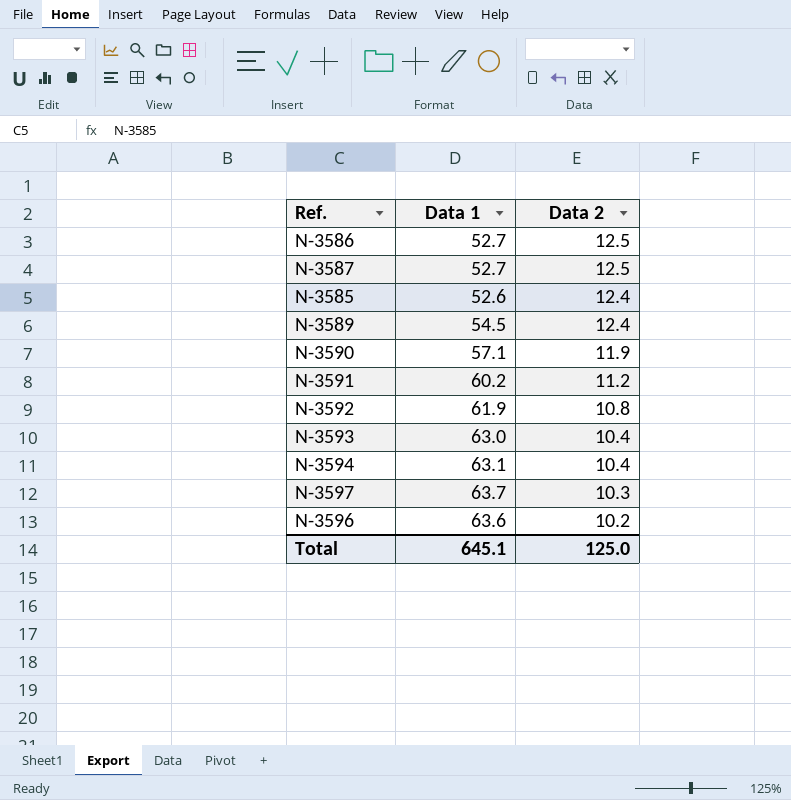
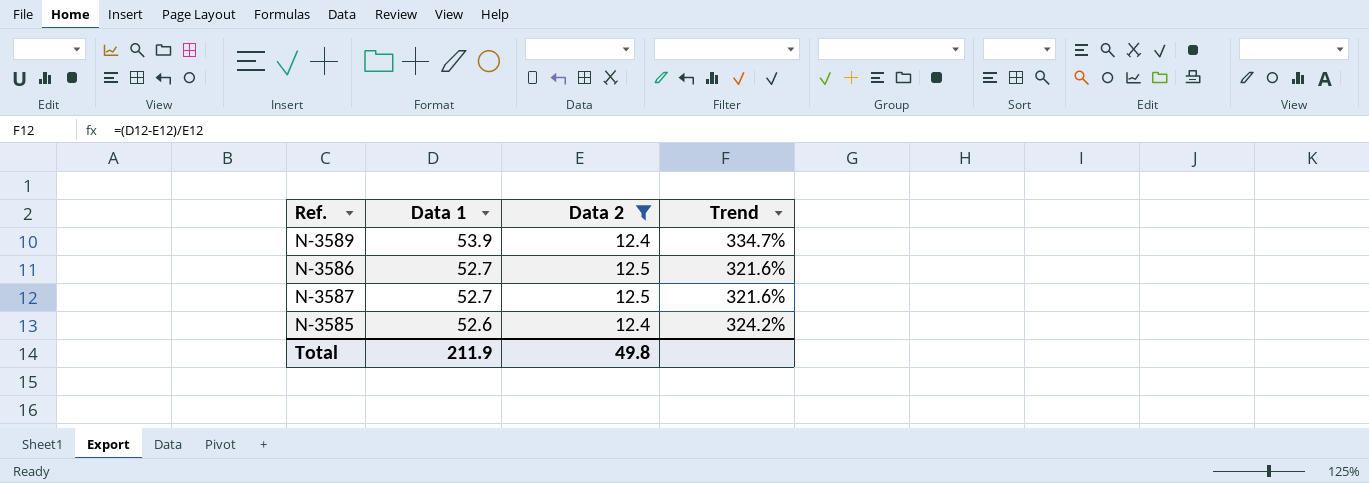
filter: none -> Data 2 >= 12.4
row order: Data 2 descending -> Data 1 descending
column Trend | formula: none -> ([Data 1] - [Data 2]) / [Data 2]
N-3589 | Data 1: 54.5 -> 53.9
Total | Data 1: 645.1 -> 211.9
Total | Data 2: 125.0 -> 49.8

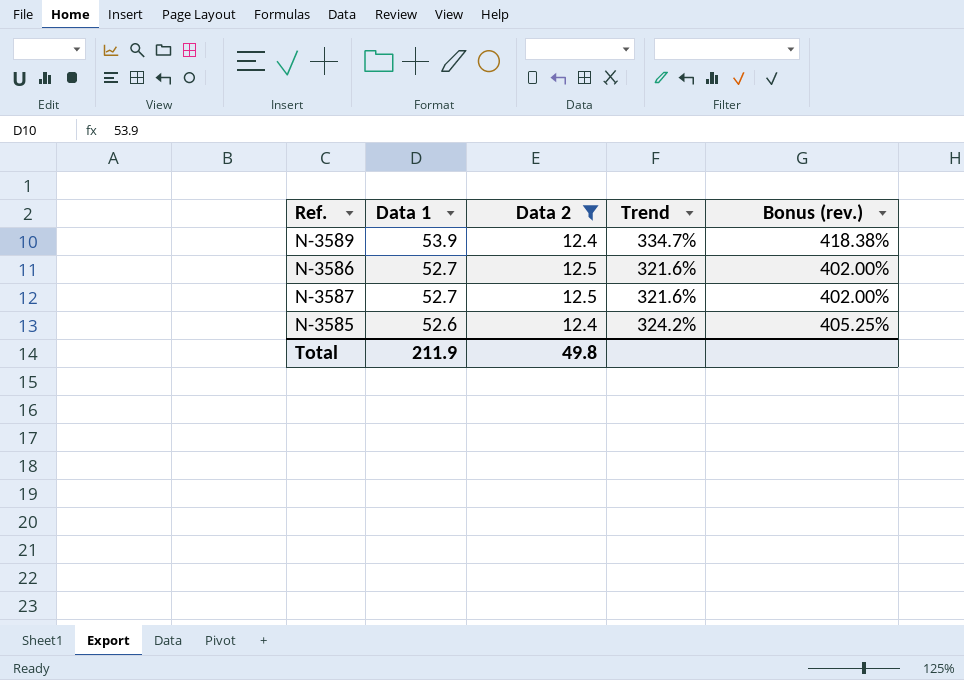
column Bonus (rev.) | formula: none -> [Trend] * 1.25

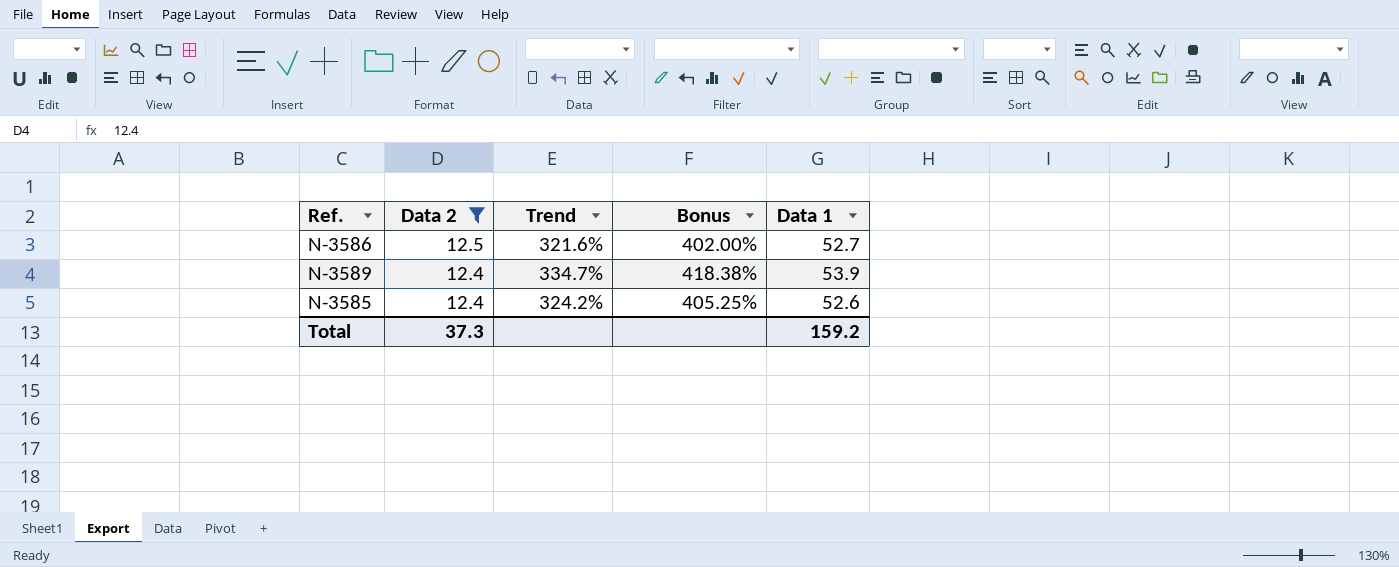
row order: Data 1 descending -> Data 2 descending
column name: Bonus (rev.) -> Bonus
column Data 1 | position: 2 -> 5
row N-3587: 52.7 | 12.5 | 321.6% | 402.00% -> none
Total | Data 2: 49.8 -> 37.3
Total | Data 1: 211.9 -> 159.2

